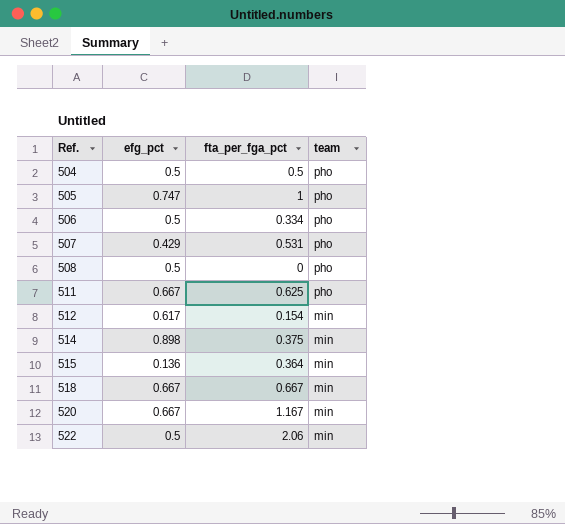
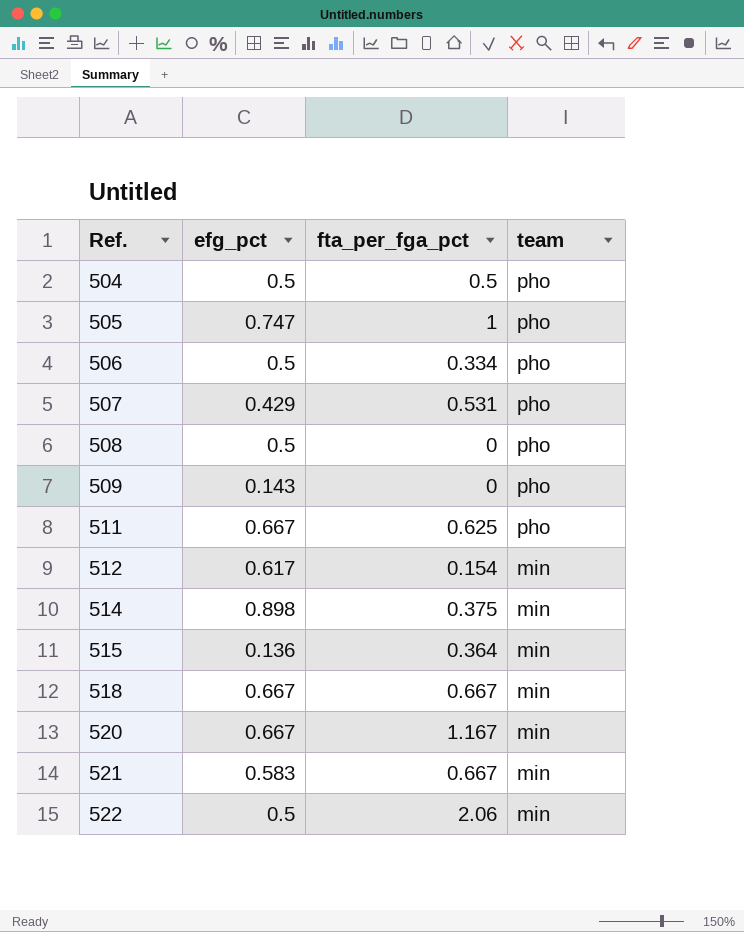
row 509: none -> 0.143 | 0 | pho
row 521: none -> 0.583 | 0.667 | min

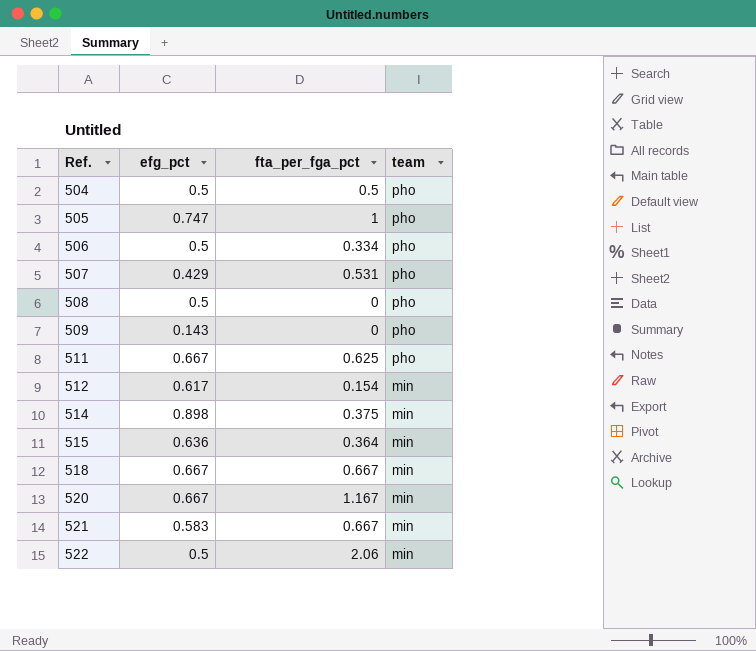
515 | efg_pct: 0.136 -> 0.636

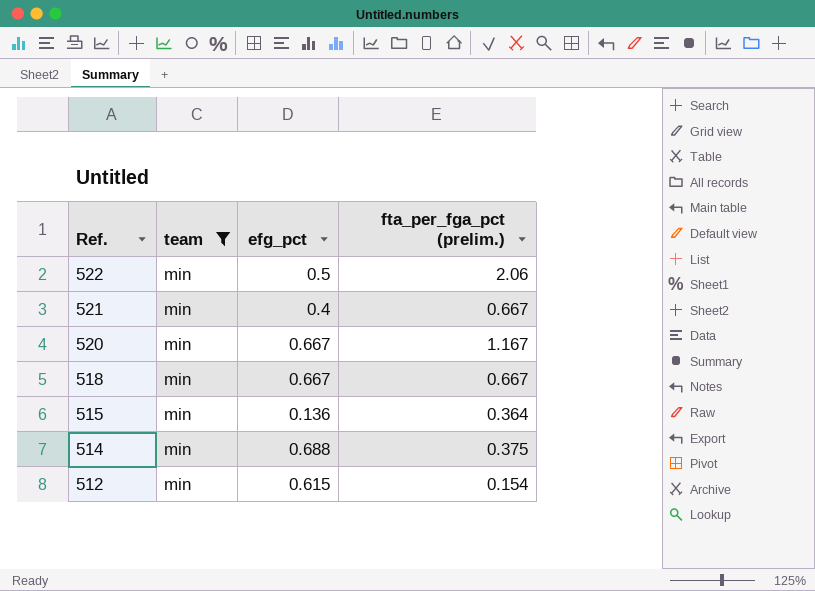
filter: none -> team = min
row order: Ref. ascending -> Ref. descending
column team | position: 4 -> 2
column name: fta_per_fga_pct -> fta_per_fga_pct (prelim.)
521 | efg_pct: 0.583 -> 0.4
515 | efg_pct: 0.636 -> 0.136
514 | efg_pct: 0.898 -> 0.688
512 | efg_pct: 0.617 -> 0.615

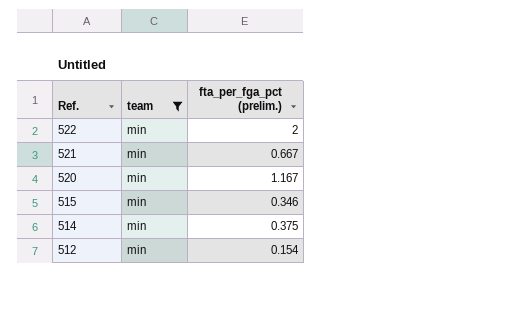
column efg_pct | position: 3 -> none
row 518: min | 0.667 | 0.667 -> none
522 | fta_per_fga_pct (prelim.): 2.06 -> 2
515 | fta_per_fga_pct (prelim.): 0.364 -> 0.346

